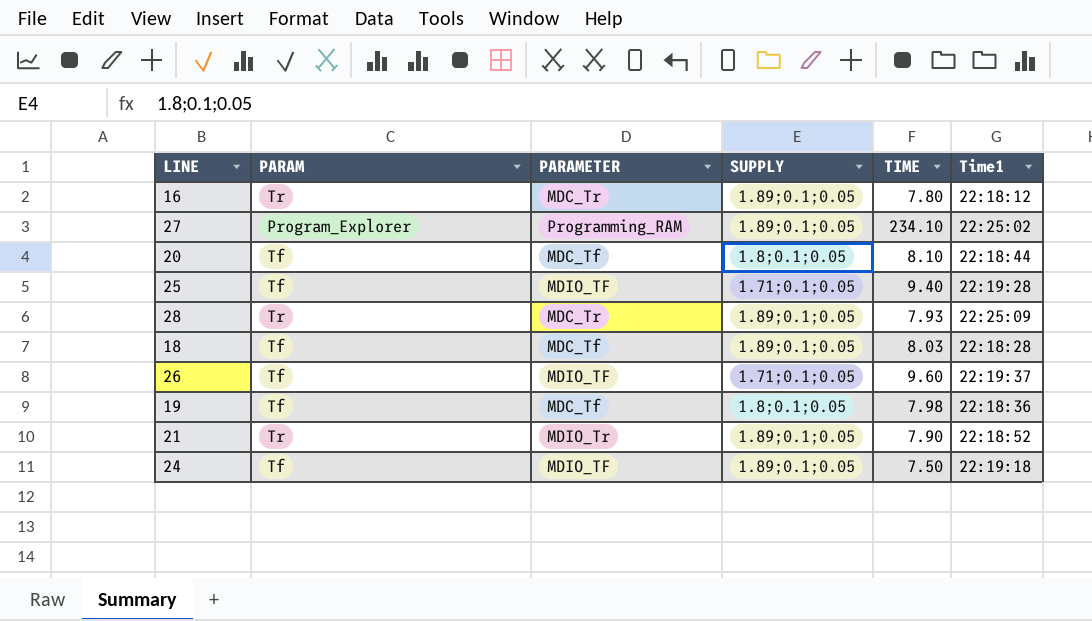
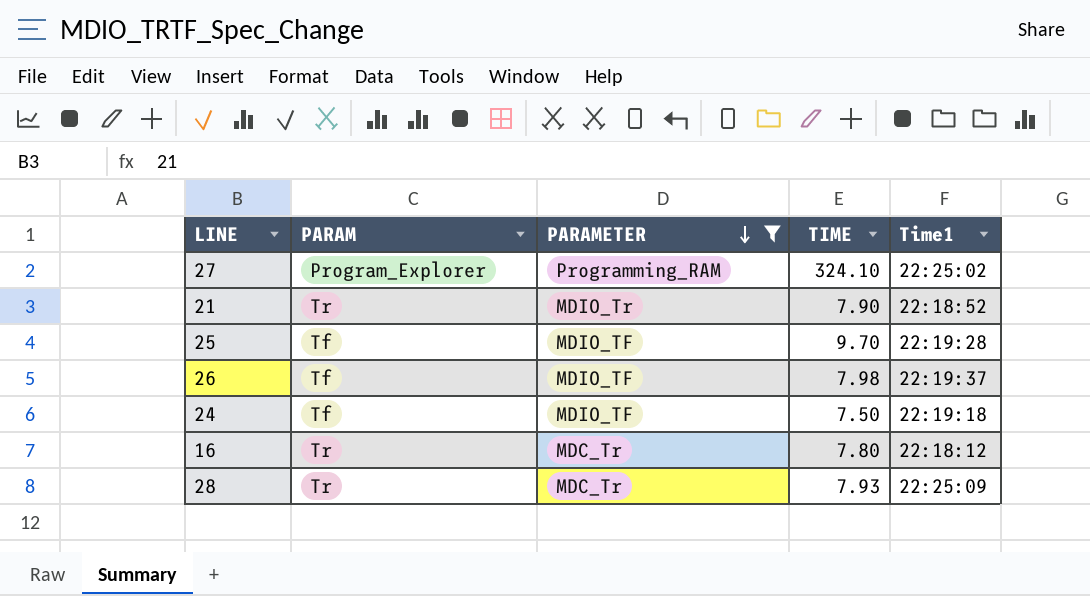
filter: none -> PARAMETER != MDC_Tf
row order: none -> PARAMETER descending
column SUPPLY | position: 4 -> none
27 | TIME: 234.10 -> 324.10
25 | TIME: 9.40 -> 9.70
26 | TIME: 9.60 -> 7.98

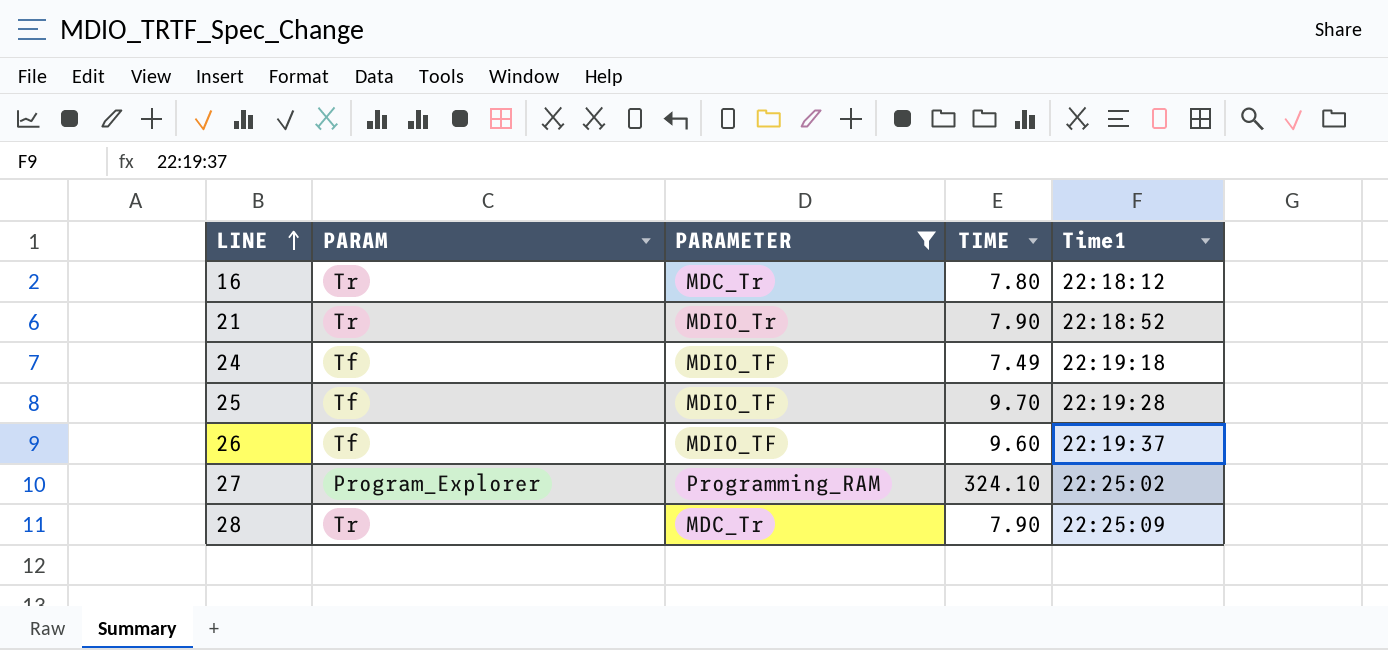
row order: PARAMETER descending -> LINE ascending
24 | TIME: 7.50 -> 7.49
26 | TIME: 7.98 -> 9.60
28 | TIME: 7.93 -> 7.90

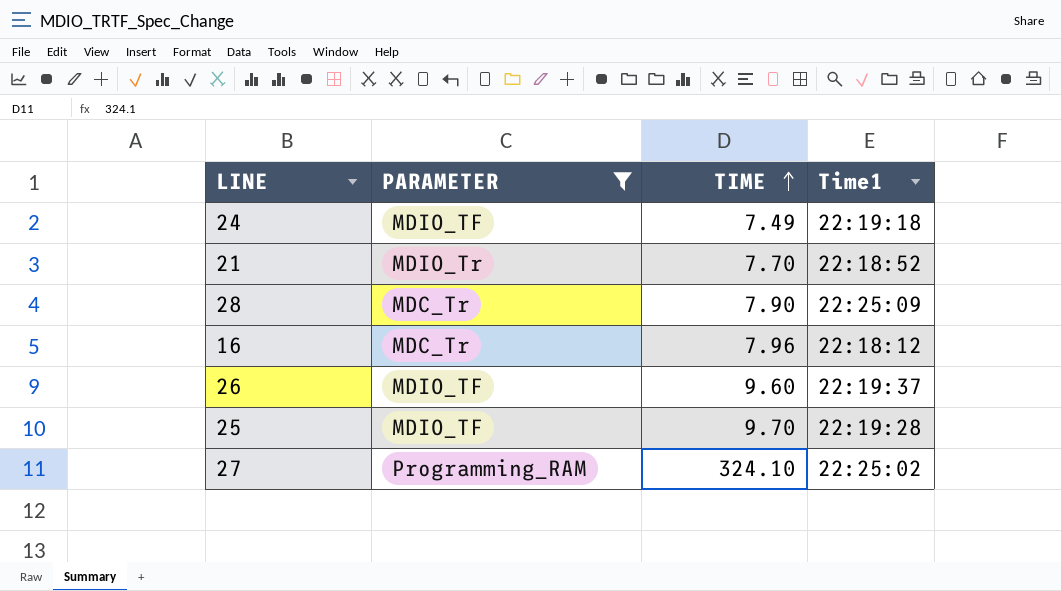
row order: LINE ascending -> TIME ascending
column PARAM | position: 2 -> none
21 | TIME: 7.90 -> 7.70
16 | TIME: 7.80 -> 7.96

